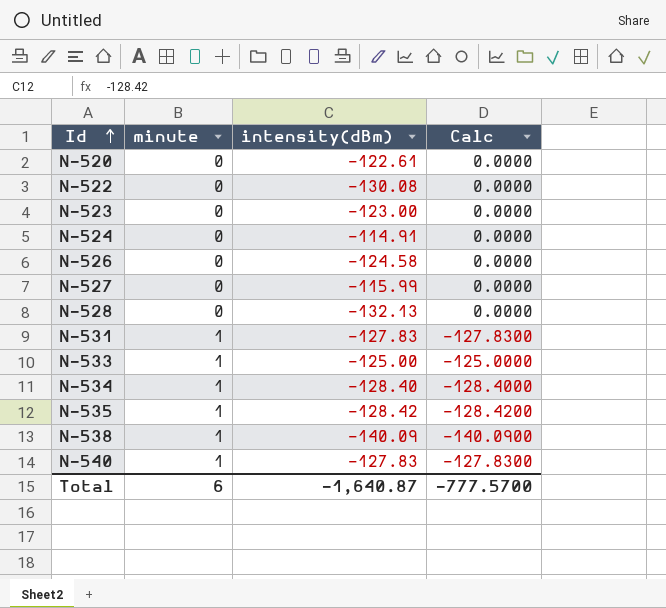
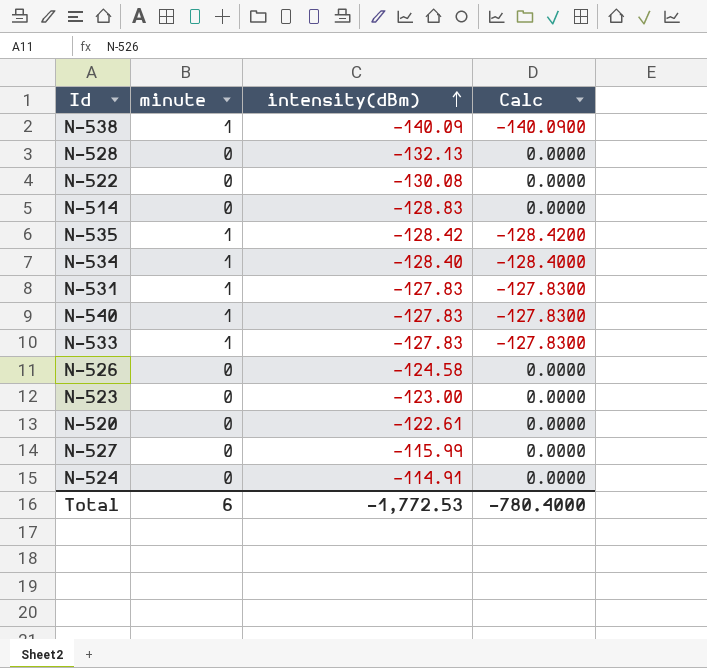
row order: Id ascending -> intensity(dBm) ascending
row N-514: none -> 0 | -128.83 | 0.0000
N-533 | intensity(dBm): -125.00 -> -127.83
N-533 | Calc: -125.0000 -> -127.8300
Total | intensity(dBm): -1,640.87 -> -1,772.53
Total | Calc: -777.5700 -> -780.4000

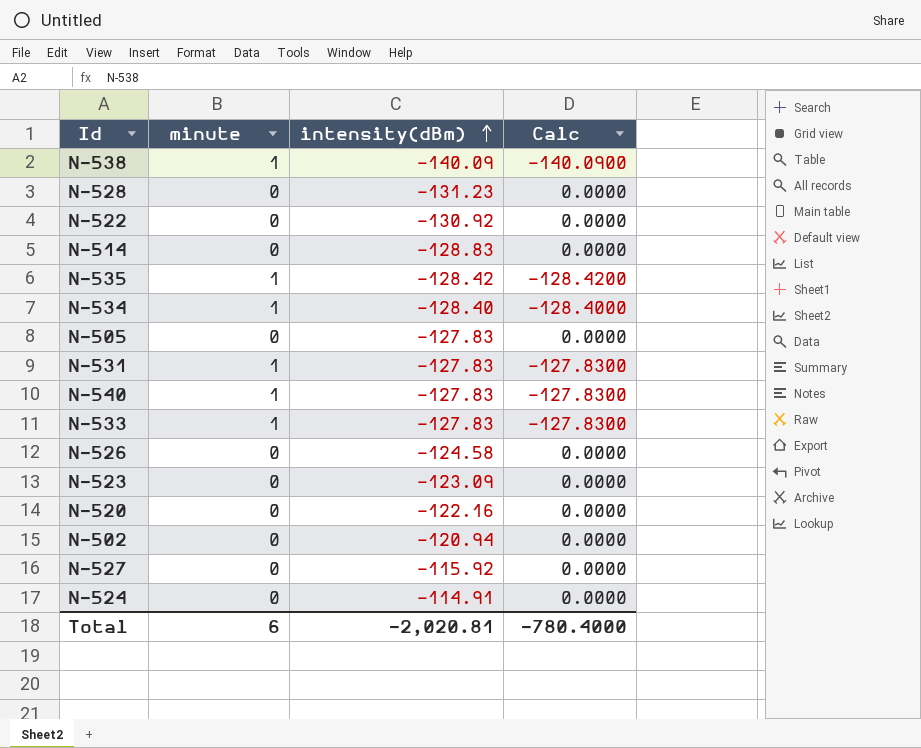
N-528 | intensity(dBm): -132.13 -> -131.23
N-522 | intensity(dBm): -130.08 -> -130.92
row N-505: none -> 0 | -127.83 | 0.0000
N-523 | intensity(dBm): -123.00 -> -123.09
N-520 | intensity(dBm): -122.61 -> -122.16
row N-502: none -> 0 | -120.94 | 0.0000
N-527 | intensity(dBm): -115.99 -> -115.92
Total | intensity(dBm): -1,772.53 -> -2,020.81

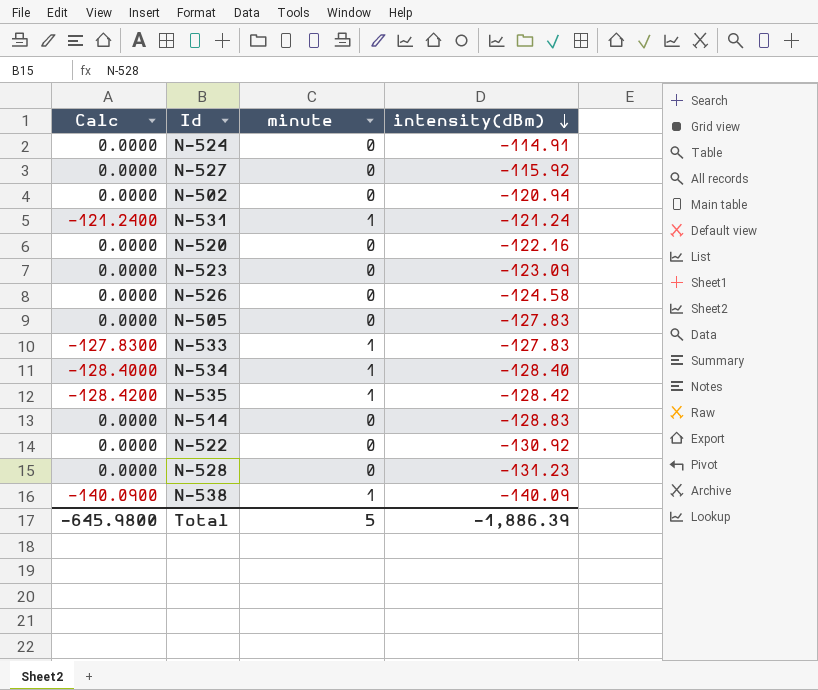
row order: intensity(dBm) ascending -> intensity(dBm) descending
column Calc | position: 4 -> 1
row N-540: 1 | -127.83 | -127.8300 -> none
N-531 | Calc: -127.8300 -> -121.2400
N-531 | intensity(dBm): -127.83 -> -121.24
Total | Calc: -780.4000 -> -645.9800
Total | minute: 6 -> 5
Total | intensity(dBm): -2,020.81 -> -1,886.39

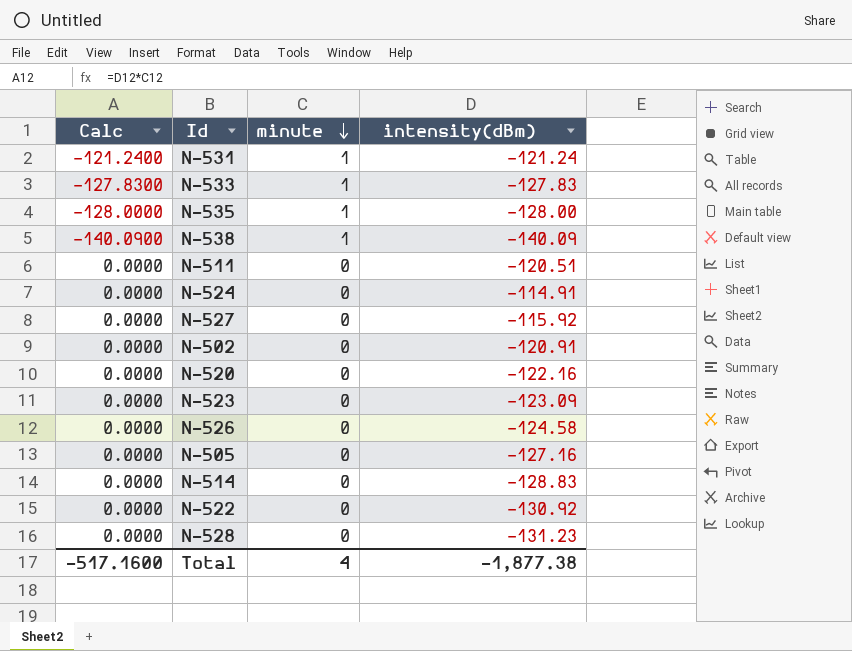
row order: intensity(dBm) descending -> minute descending
row N-534: -128.4000 | 1 | -128.40 -> none
N-535 | Calc: -128.4200 -> -128.0000
N-535 | intensity(dBm): -128.42 -> -128.00
row N-511: none -> 0.0000 | 0 | -120.51
N-502 | intensity(dBm): -120.94 -> -120.91
N-505 | intensity(dBm): -127.83 -> -127.16
Total | Calc: -645.9800 -> -517.1600
Total | minute: 5 -> 4
Total | intensity(dBm): -1,886.39 -> -1,877.38

